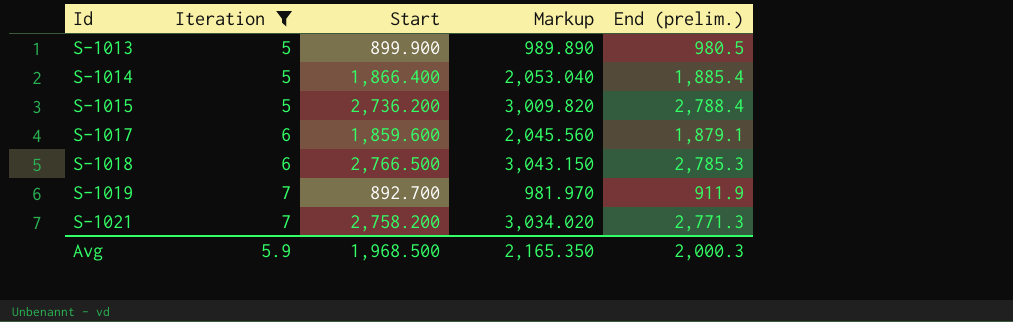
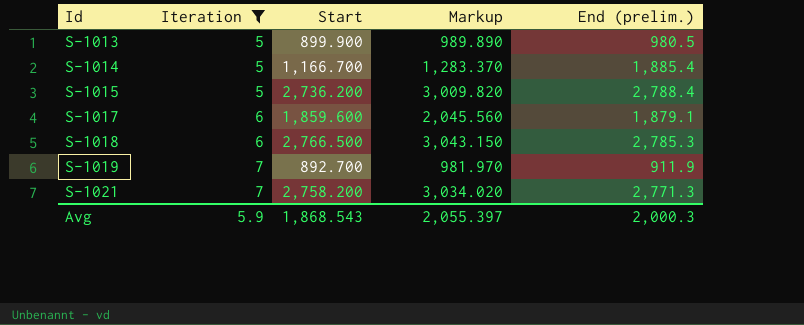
S-1014 | Start: 1,866.400 -> 1,166.700
S-1014 | Markup: 2,053.040 -> 1,283.370
Avg | Start: 1,968.500 -> 1,868.543
Avg | Markup: 2,165.350 -> 2,055.397

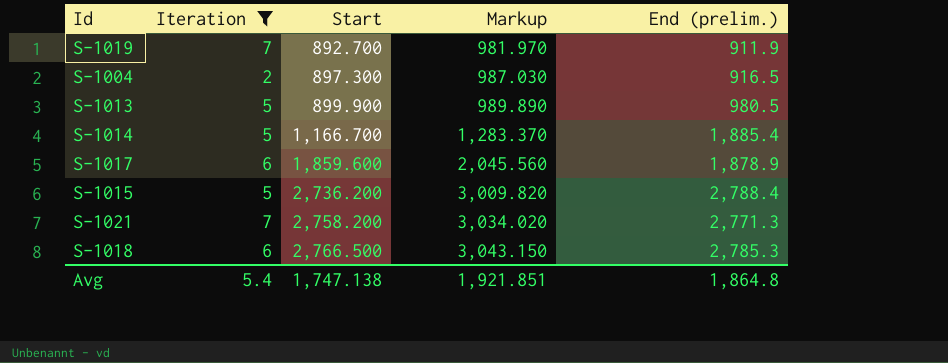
row order: Id ascending -> Start ascending
row S-1004: none -> 2 | 897.300 | 987.030 | 916.5
S-1017 | End (prelim.): 1,879.1 -> 1,878.9
Avg | Iteration: 5.9 -> 5.4
Avg | Start: 1,868.543 -> 1,747.138
Avg | Markup: 2,055.397 -> 1,921.851
Avg | End (prelim.): 2,000.3 -> 1,864.8

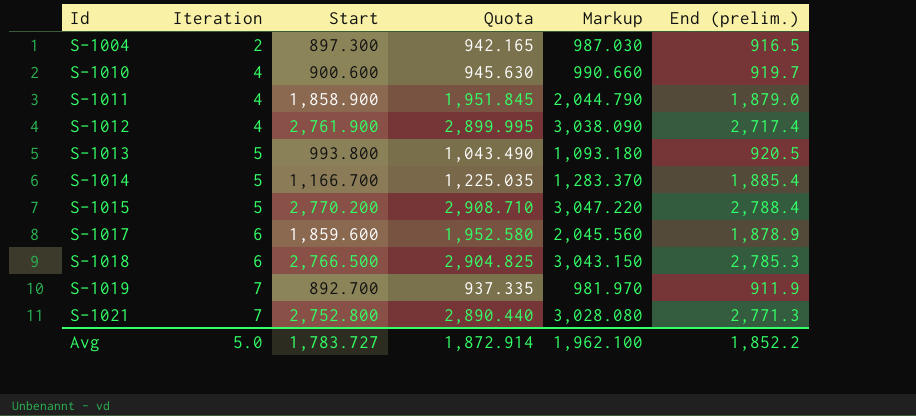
filter: Iteration != 4 -> none
row order: Start ascending -> Id ascending
column Quota | formula: none -> [Start] * 1.05
S-1013 | Start: 899.900 -> 993.800
S-1013 | Markup: 989.890 -> 1,093.180
S-1013 | End (prelim.): 980.5 -> 920.5
S-1015 | Start: 2,736.200 -> 2,770.200
S-1015 | Markup: 3,009.820 -> 3,047.220
S-1021 | Start: 2,758.200 -> 2,752.800
S-1021 | Markup: 3,034.020 -> 3,028.080
Avg | Iteration: 5.4 -> 5.0
Avg | Start: 1,747.138 -> 1,783.727
Avg | Markup: 1,921.851 -> 1,962.100
Avg | End (prelim.): 1,864.8 -> 1,852.2

